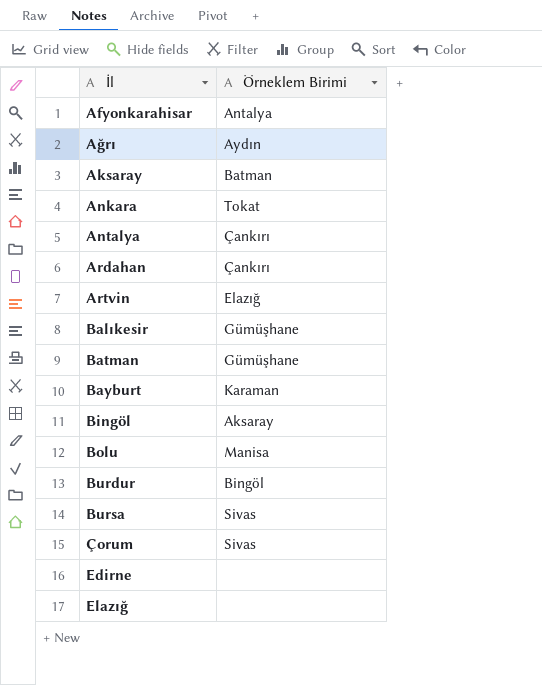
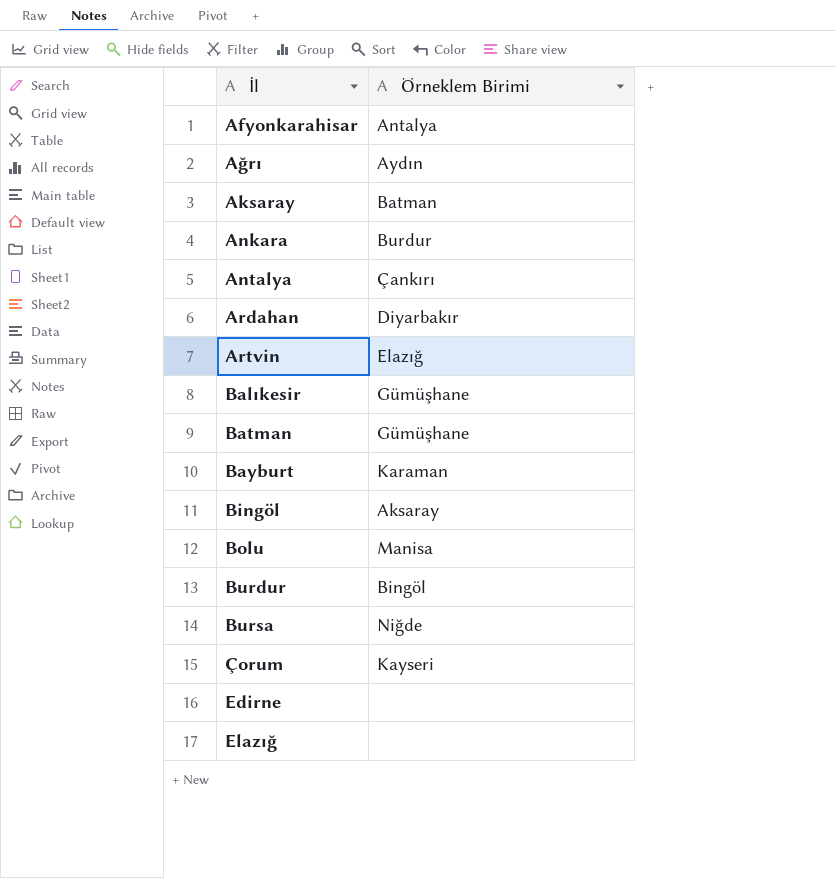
Ankara | Örneklem Birimi: Tokat -> Burdur
Ardahan | Örneklem Birimi: Çankırı -> Diyarbakır
Bursa | Örneklem Birimi: Sivas -> Niğde
Çorum | Örneklem Birimi: Sivas -> Kayseri

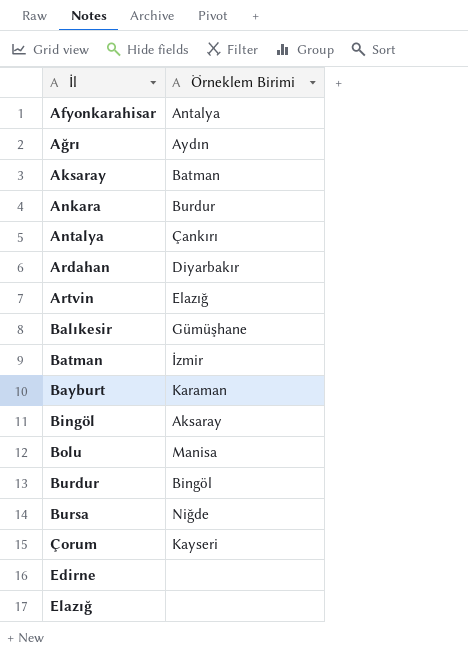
Batman | Örneklem Birimi: Gümüşhane -> İzmir

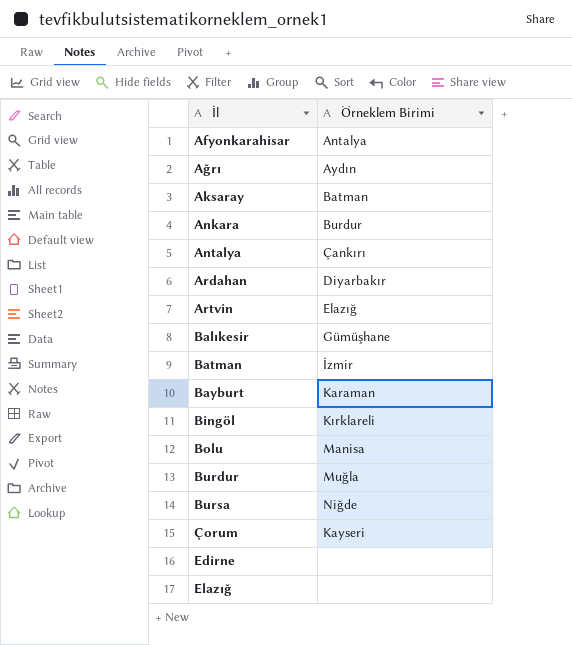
Bingöl | Örneklem Birimi: Aksaray -> Kırklareli
Burdur | Örneklem Birimi: Bingöl -> Muğla

